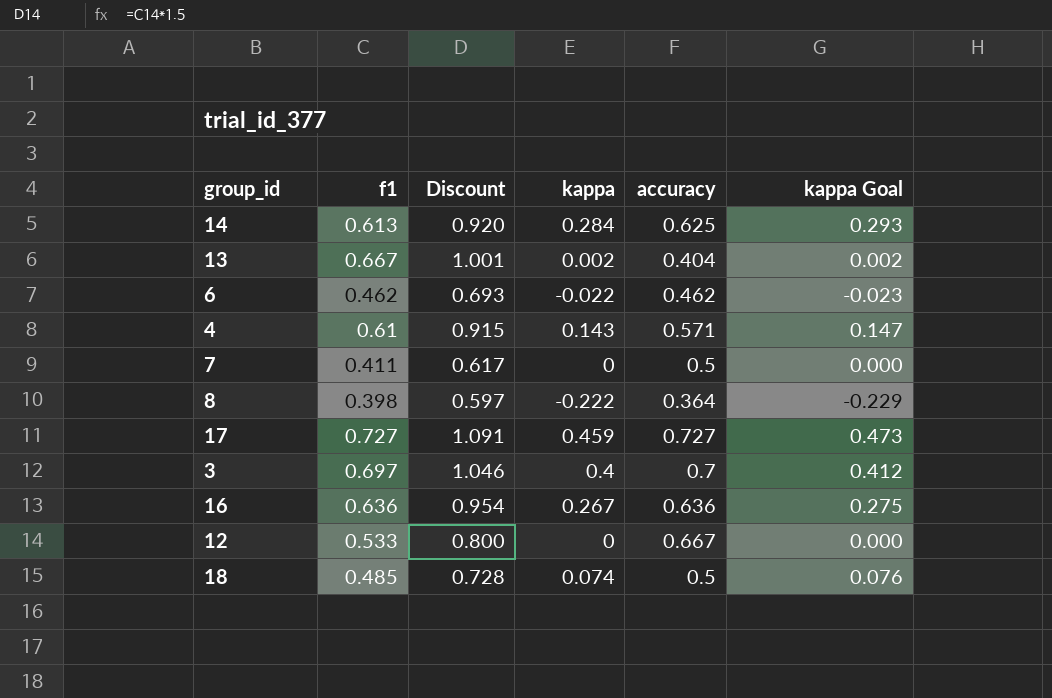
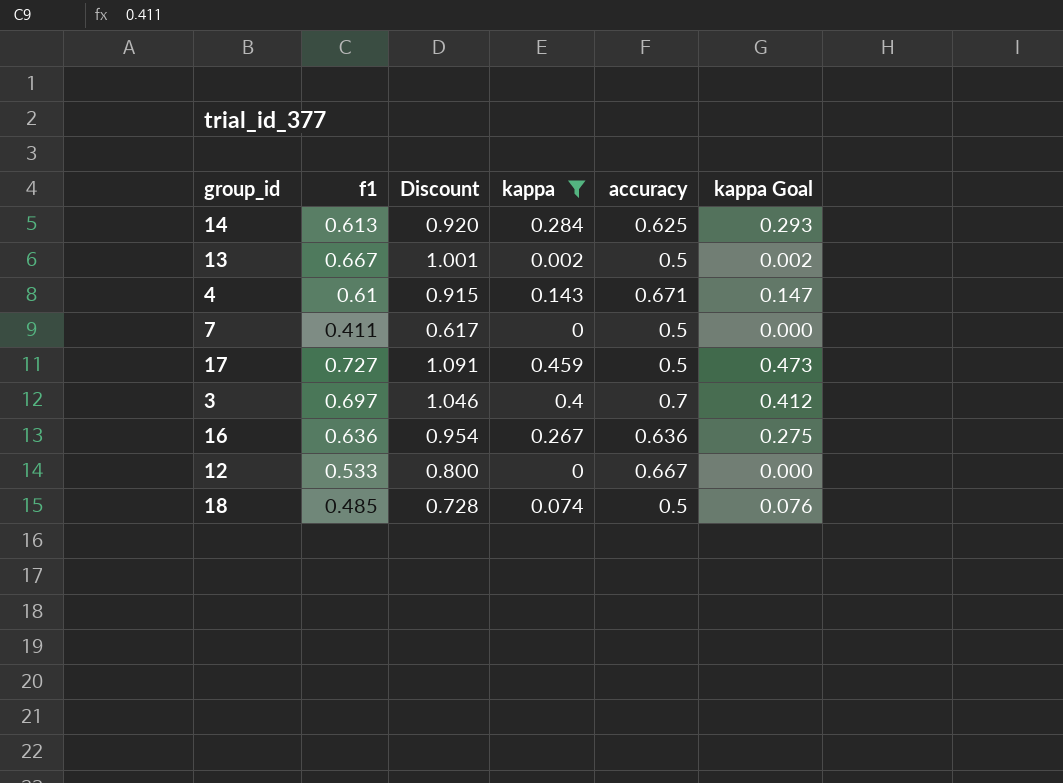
filter: none -> kappa >= 0
13 | accuracy: 0.404 -> 0.5
4 | accuracy: 0.571 -> 0.671
17 | accuracy: 0.727 -> 0.5

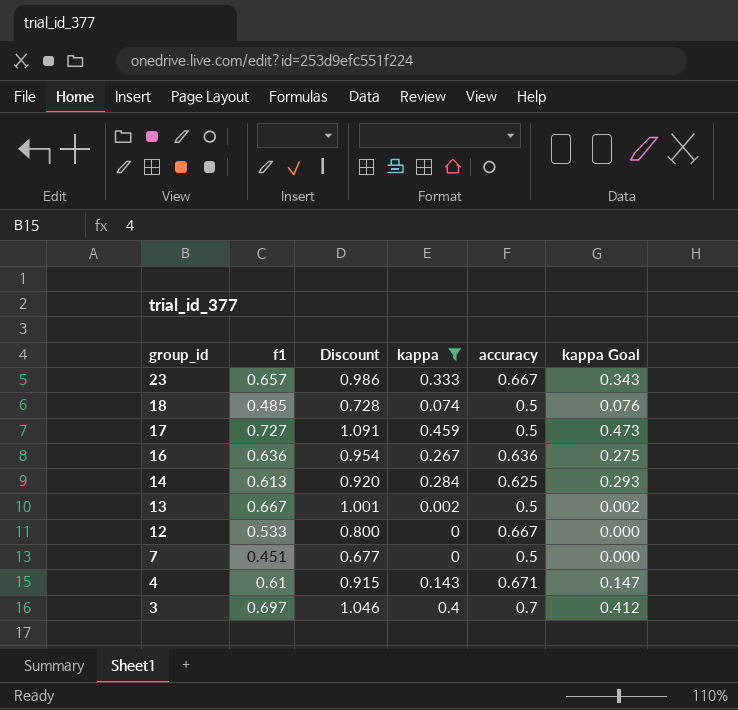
row order: none -> group_id descending
row 23: none -> 0.657 | 0.986 | 0.333 | 0.667 | 0.343
7 | f1: 0.411 -> 0.451
7 | Discount: 0.617 -> 0.677

